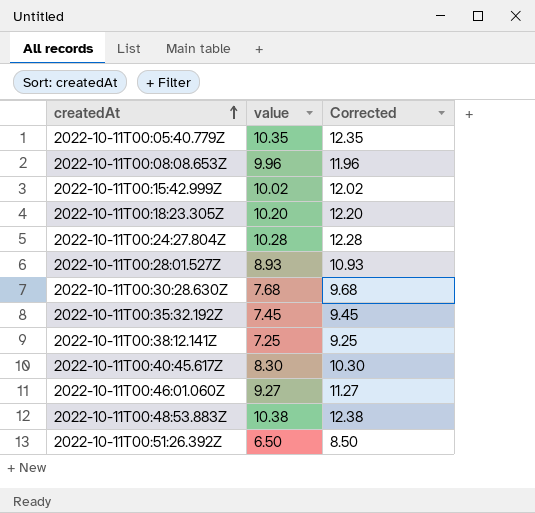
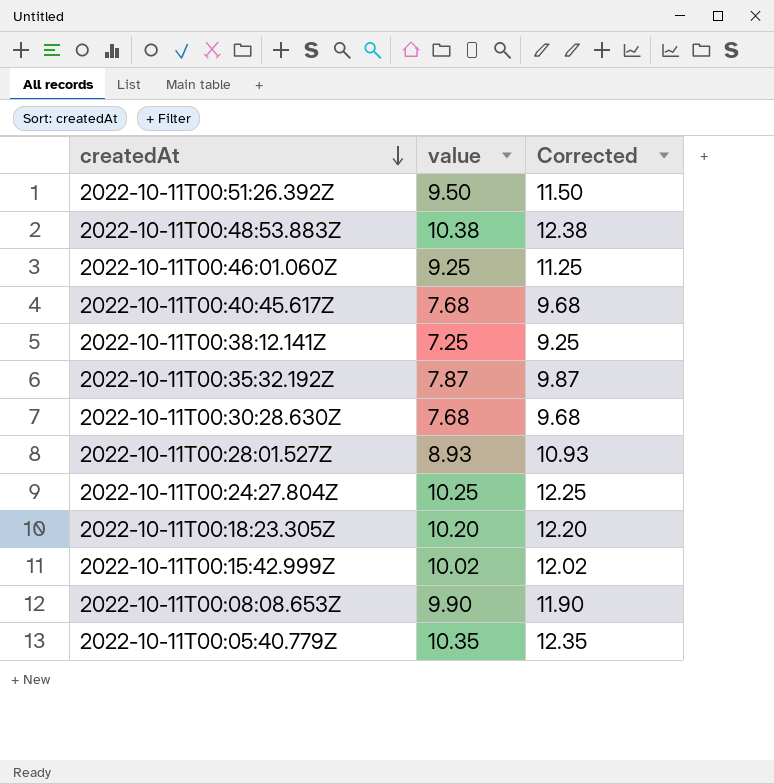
row order: createdAt ascending -> createdAt descending
2022-10-11T00:51:26.392Z | value: 6.50 -> 9.50
2022-10-11T00:51:26.392Z | Corrected: 8.50 -> 11.50
2022-10-11T00:46:01.060Z | value: 9.27 -> 9.25
2022-10-11T00:46:01.060Z | Corrected: 11.27 -> 11.25
2022-10-11T00:40:45.617Z | value: 8.30 -> 7.68
2022-10-11T00:40:45.617Z | Corrected: 10.30 -> 9.68
2022-10-11T00:35:32.192Z | value: 7.45 -> 7.87
2022-10-11T00:35:32.192Z | Corrected: 9.45 -> 9.87
2022-10-11T00:24:27.804Z | value: 10.28 -> 10.25
2022-10-11T00:24:27.804Z | Corrected: 12.28 -> 12.25
2022-10-11T00:08:08.653Z | value: 9.96 -> 9.90
2022-10-11T00:08:08.653Z | Corrected: 11.96 -> 11.90

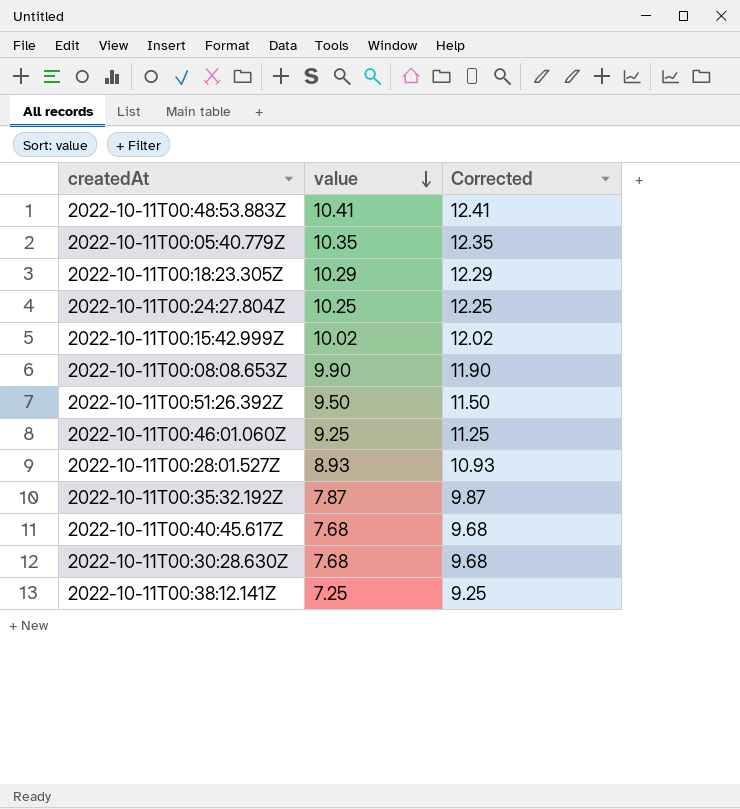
row order: createdAt descending -> value descending
2022-10-11T00:48:53.883Z | value: 10.38 -> 10.41
2022-10-11T00:48:53.883Z | Corrected: 12.38 -> 12.41
2022-10-11T00:18:23.305Z | value: 10.20 -> 10.29
2022-10-11T00:18:23.305Z | Corrected: 12.20 -> 12.29

